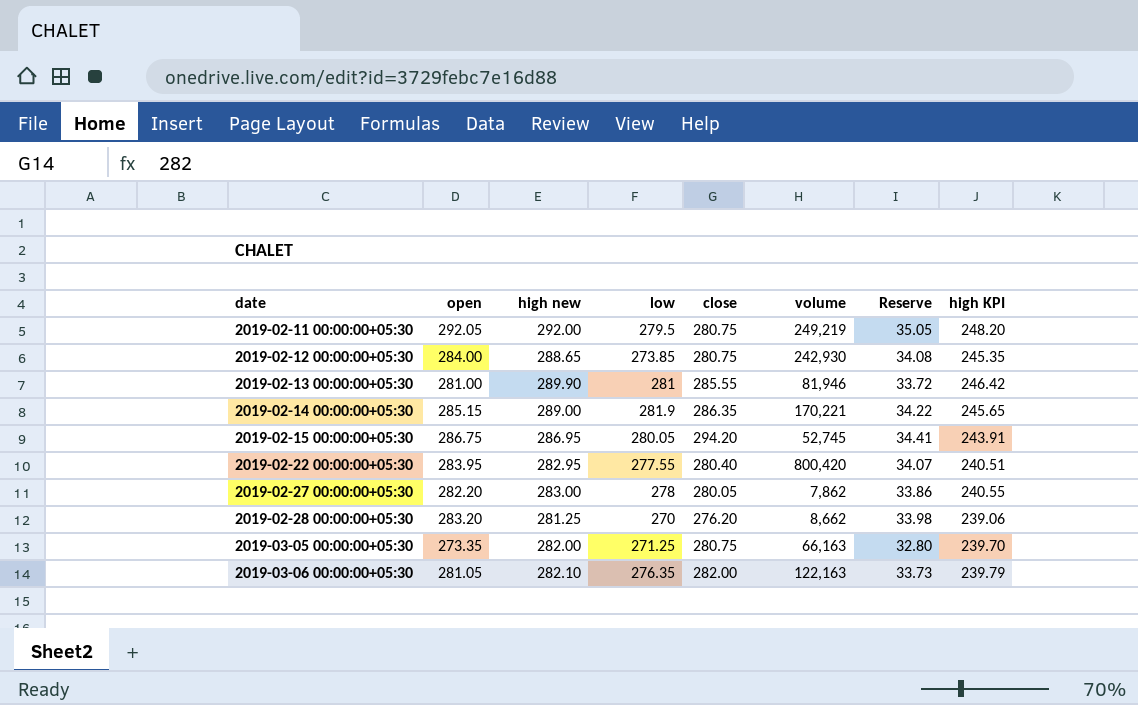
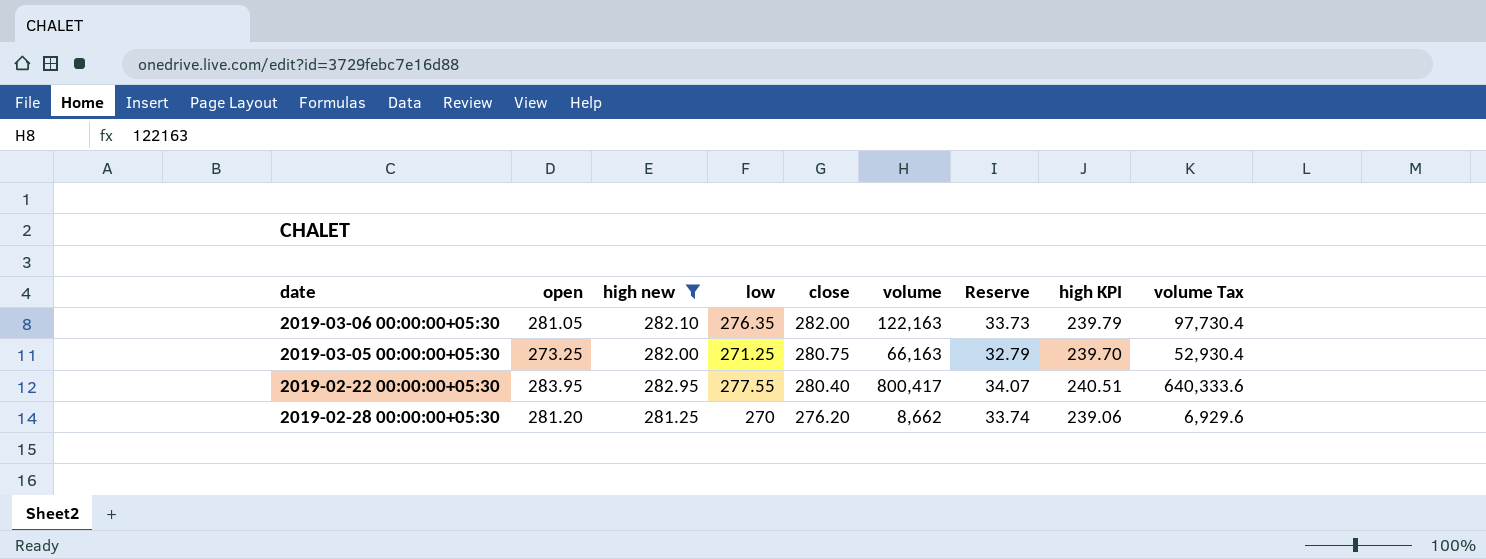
filter: none -> high new <= 282.95
row order: date ascending -> close descending
column volume Tax | formula: none -> [volume] * 0.8
2019-03-05 00:00:00+05:30 | open: 273.35 -> 273.25
2019-03-05 00:00:00+05:30 | Reserve: 32.80 -> 32.79
2019-02-22 00:00:00+05:30 | volume: 800,420 -> 800,417
2019-02-28 00:00:00+05:30 | open: 283.20 -> 281.20
2019-02-28 00:00:00+05:30 | Reserve: 33.98 -> 33.74

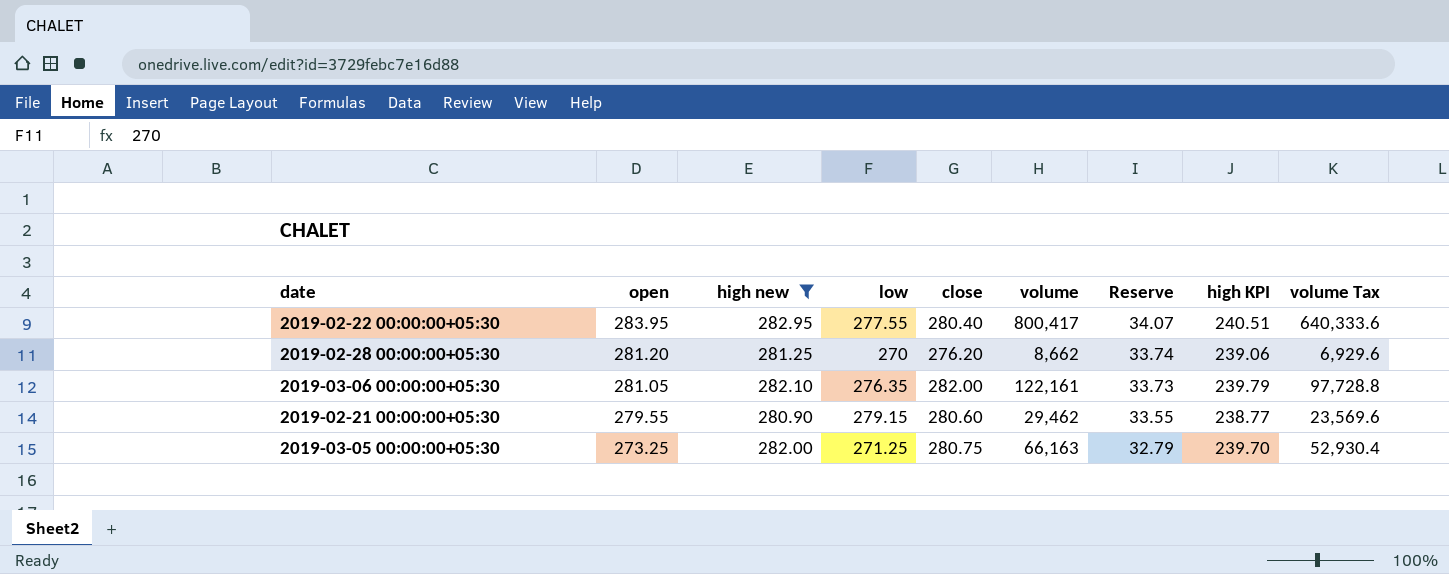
row order: close descending -> open descending
2019-03-06 00:00:00+05:30 | volume: 122,163 -> 122,161
2019-03-06 00:00:00+05:30 | volume Tax: 97,730.4 -> 97,728.8
row 2019-02-21 00:00:00+05:30: none -> 279.55 | 280.90 | 279.15 | 280.60 | 29,462 | 33.55 | 238.77 | 23,569.6

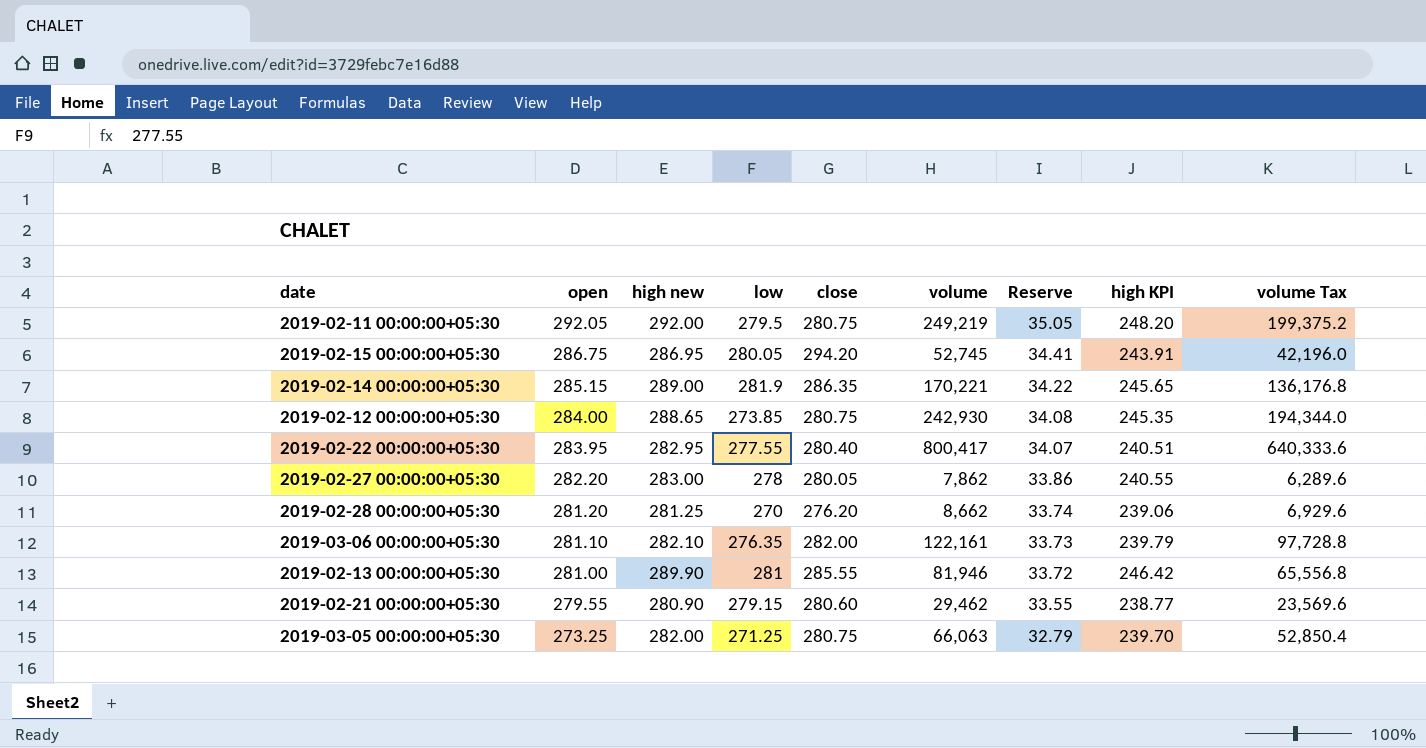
filter: high new <= 282.95 -> none
2019-03-06 00:00:00+05:30 | open: 281.05 -> 281.10
2019-03-05 00:00:00+05:30 | volume: 66,163 -> 66,063
2019-03-05 00:00:00+05:30 | volume Tax: 52,930.4 -> 52,850.4

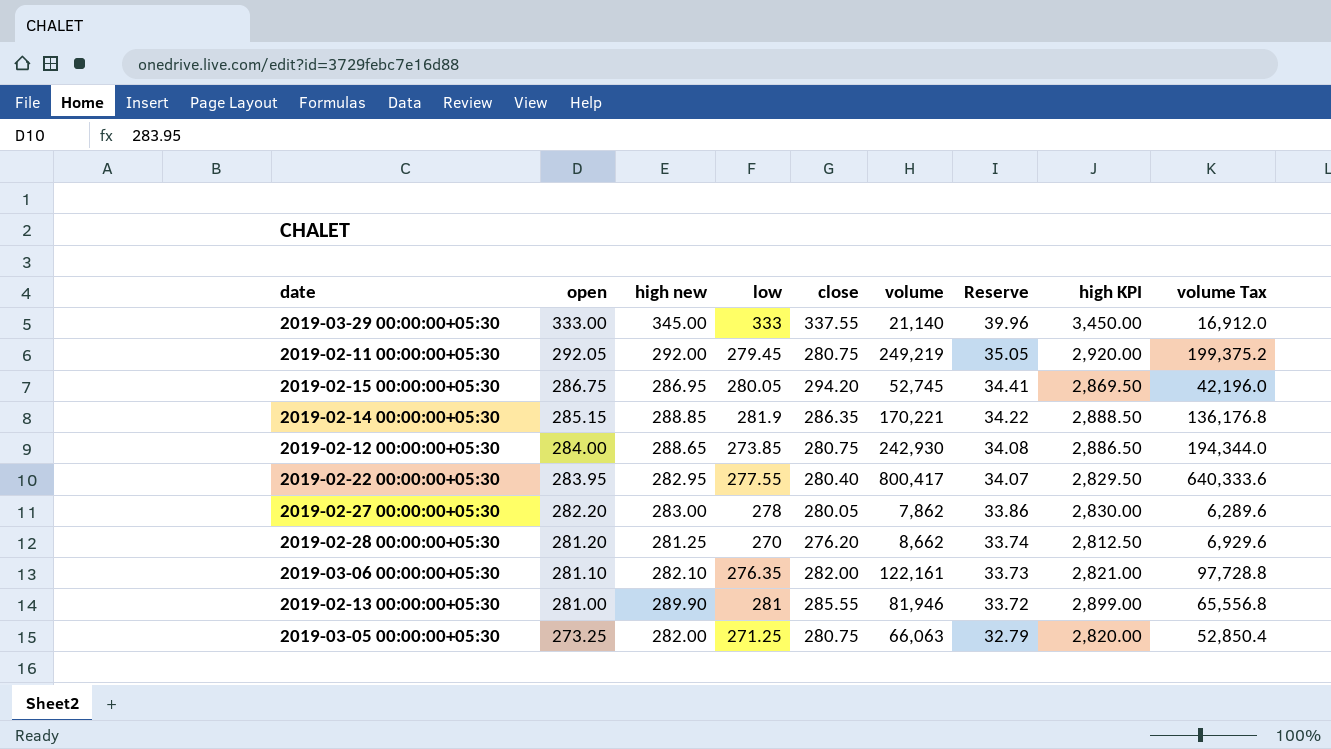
column high KPI | formula: [high new] * 0.85 -> [high new] * 10
row 2019-02-21 00:00:00+05:30: 279.55 | 280.90 | 279.15 | 280.60 | 29,462 | 33.55 | 238.77 | 23,569.6 -> none
row 2019-03-29 00:00:00+05:30: none -> 333.00 | 345.00 | 333 | 337.55 | 21,140 | 39.96 | 3,450.00 | 16,912.0
2019-02-11 00:00:00+05:30 | low: 279.5 -> 279.45
2019-02-14 00:00:00+05:30 | high new: 289.00 -> 288.85

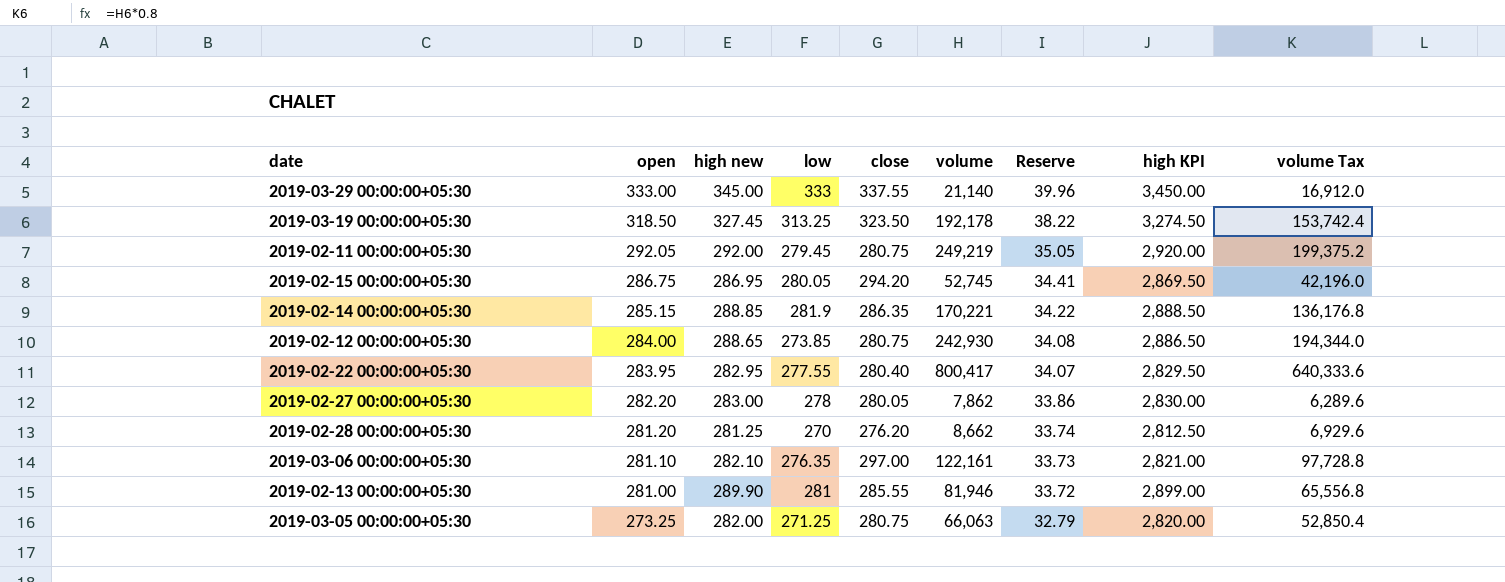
row 2019-03-19 00:00:00+05:30: none -> 318.50 | 327.45 | 313.25 | 323.50 | 192,178 | 38.22 | 3,274.50 | 153,742.4
2019-03-06 00:00:00+05:30 | close: 282.00 -> 297.00

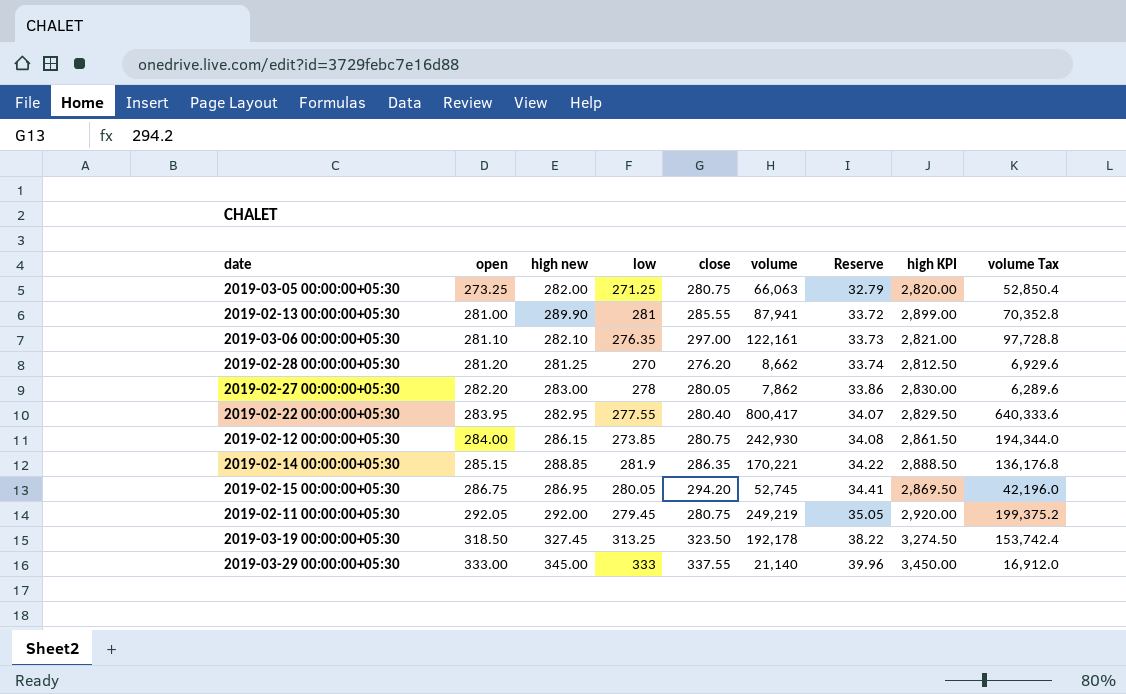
row order: open descending -> open ascending
2019-02-13 00:00:00+05:30 | volume: 81,946 -> 87,941
2019-02-13 00:00:00+05:30 | volume Tax: 65,556.8 -> 70,352.8
2019-02-12 00:00:00+05:30 | high new: 288.65 -> 286.15
2019-02-12 00:00:00+05:30 | high KPI: 2,886.50 -> 2,861.50

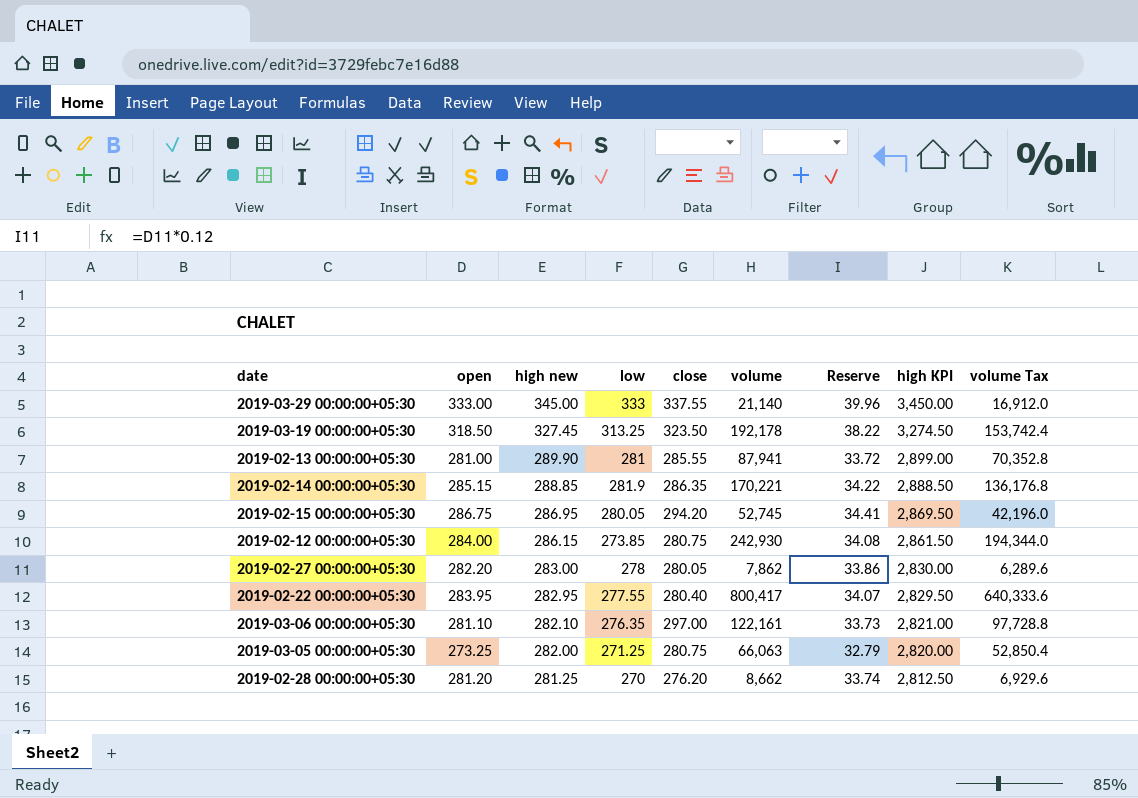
row order: open ascending -> high new descending
row 2019-02-11 00:00:00+05:30: 292.05 | 292.00 | 279.45 | 280.75 | 249,219 | 35.05 | 2,920.00 | 199,375.2 -> none

